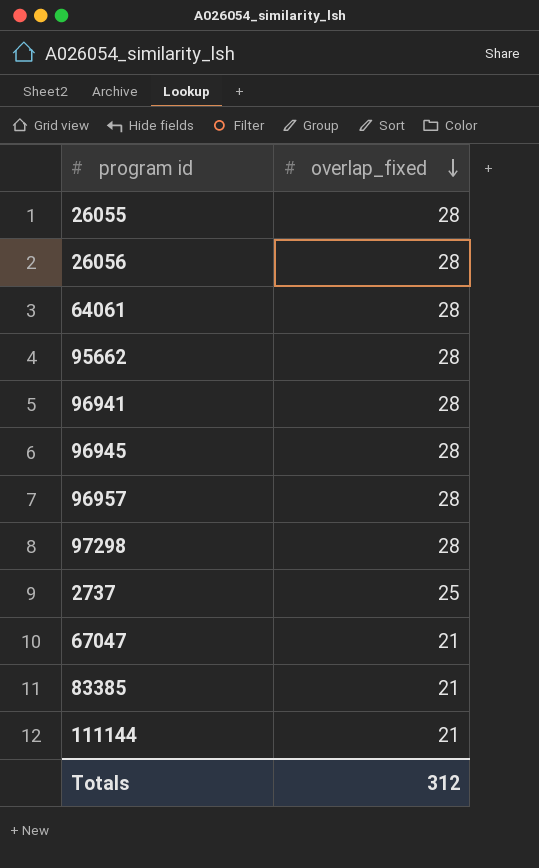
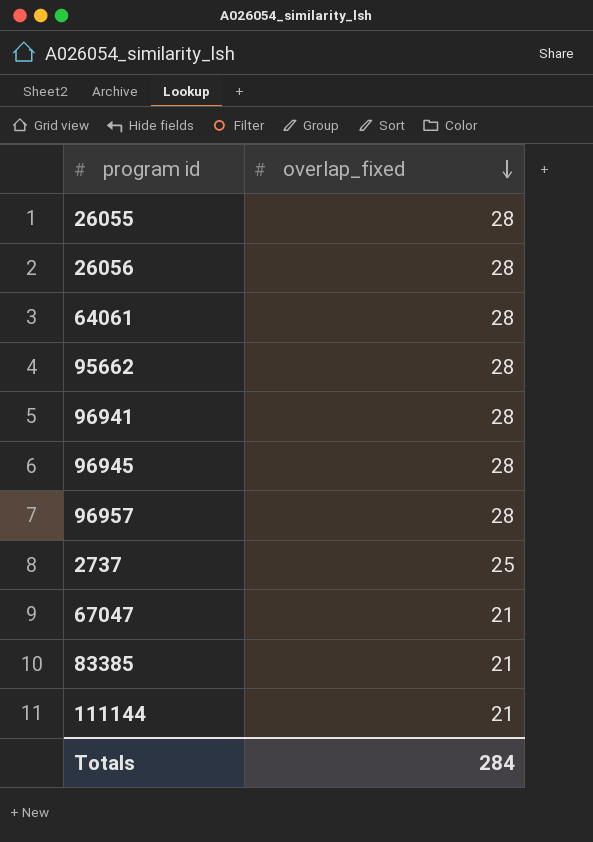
row 97298: 28 -> none
Totals | overlap_fixed: 312 -> 284

